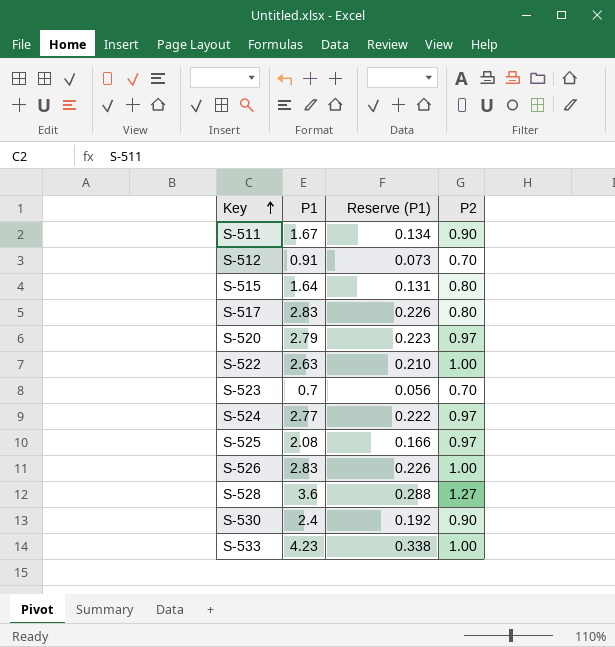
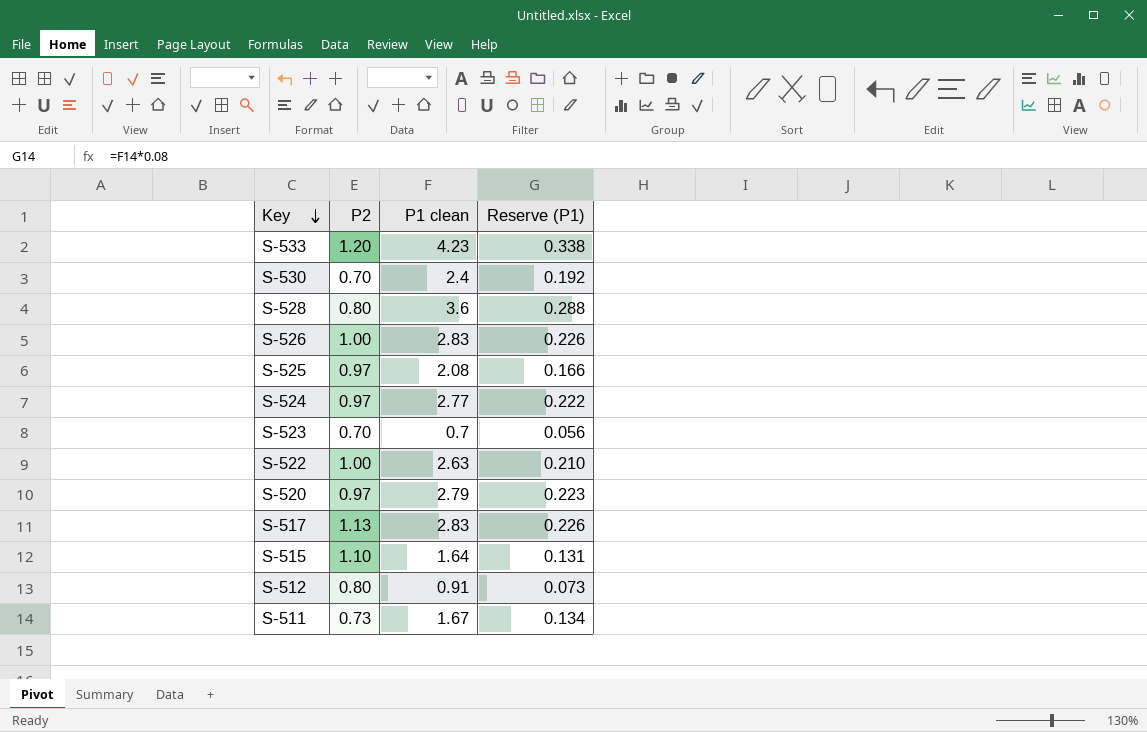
row order: Key ascending -> Key descending
column P2 | position: 4 -> 2
column name: P1 -> P1 clean
S-533 | P2: 1.00 -> 1.20
S-530 | P2: 0.90 -> 0.70
S-528 | P2: 1.27 -> 0.80
S-517 | P2: 0.80 -> 1.13
S-515 | P2: 0.80 -> 1.10
S-512 | P2: 0.70 -> 0.80
S-511 | P2: 0.90 -> 0.73

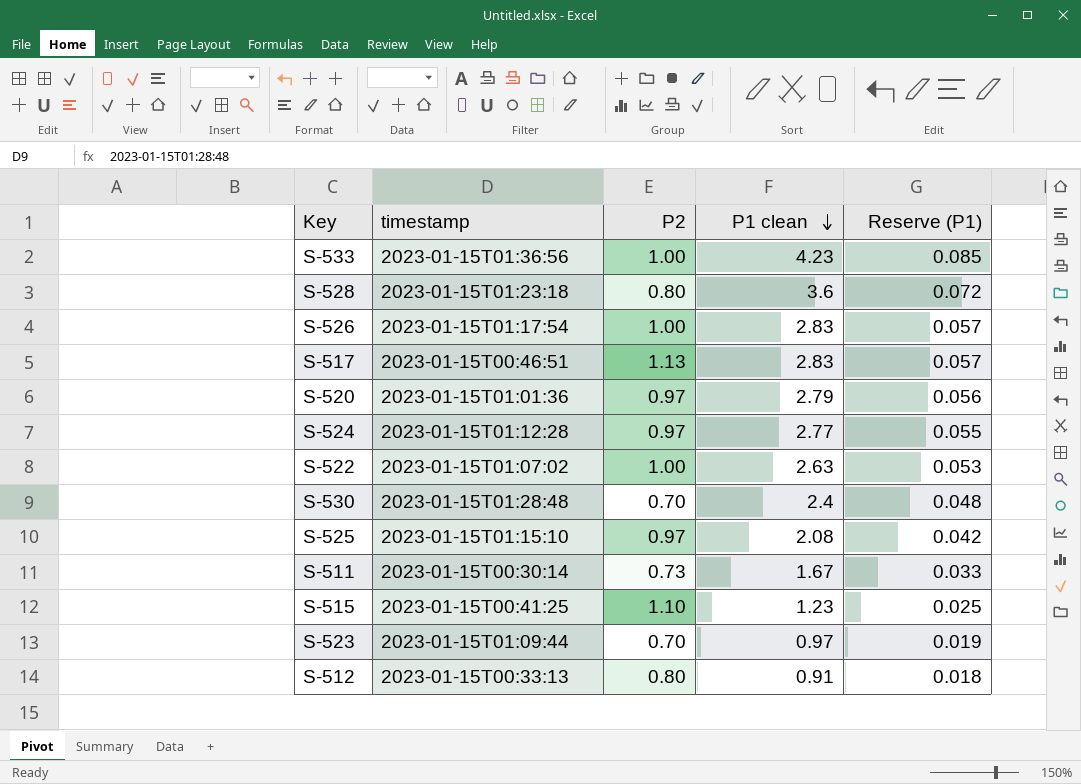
row order: Key descending -> P1 clean descending
column timestamp | position: none -> 2
column Reserve (P1) | formula: [P1 clean] * 0.08 -> [P1 clean] * 0.02
S-533 | P2: 1.20 -> 1.00
S-515 | P1 clean: 1.64 -> 1.23
S-523 | P1 clean: 0.7 -> 0.97

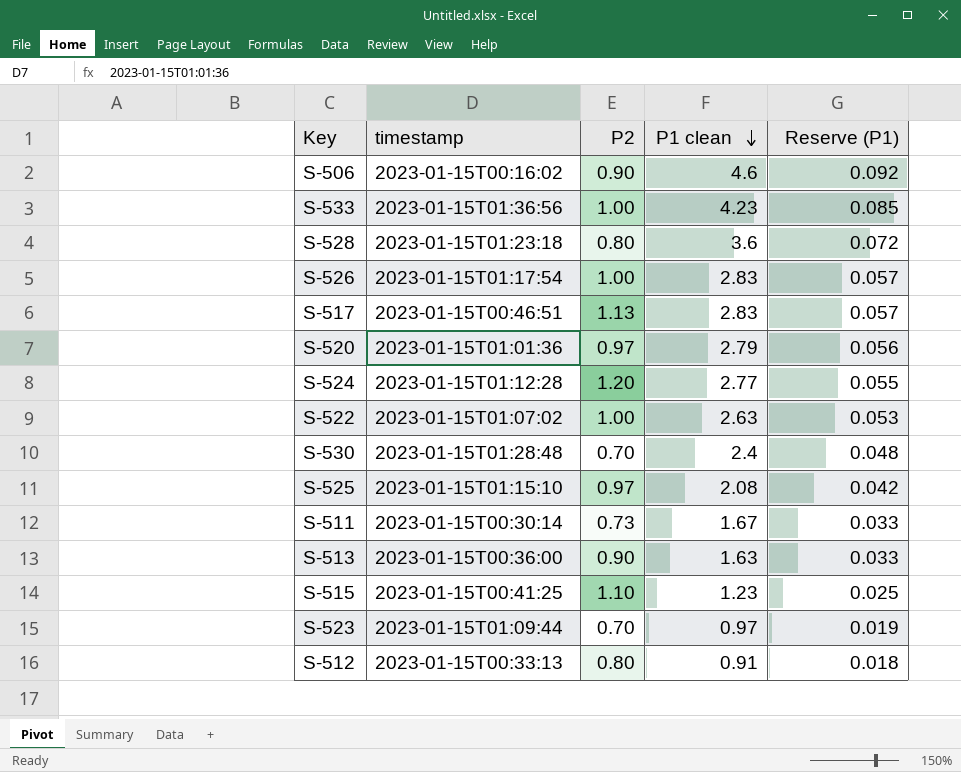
row S-506: none -> 2023-01-15T00:16:02 | 0.90 | 4.6 | 0.092
S-524 | P2: 0.97 -> 1.20
row S-513: none -> 2023-01-15T00:36:00 | 0.90 | 1.63 | 0.033

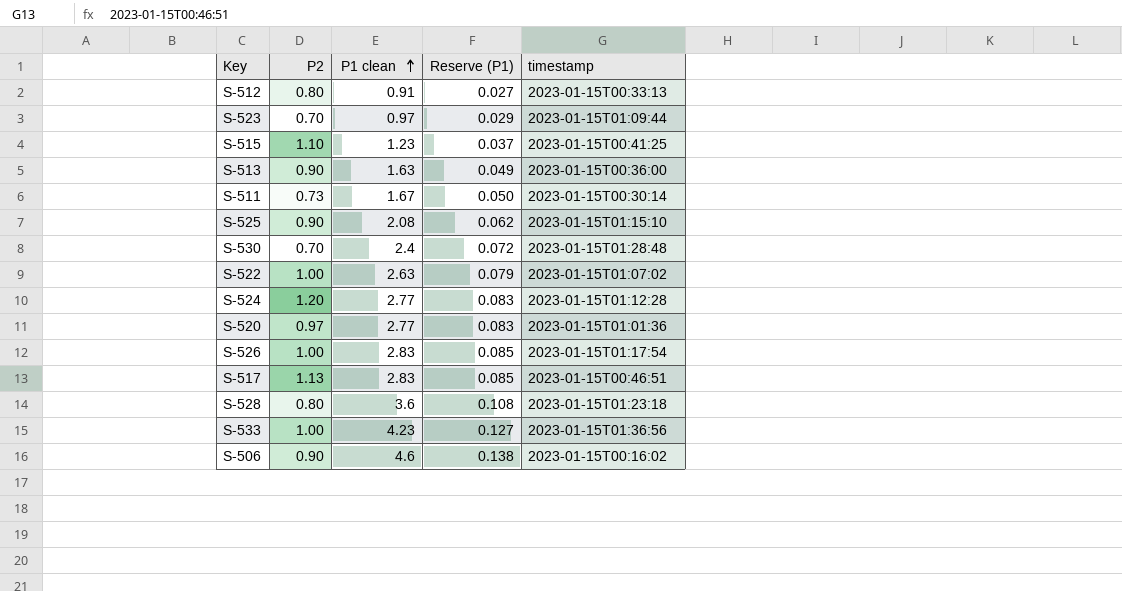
row order: P1 clean descending -> P1 clean ascending
column Reserve (P1) | formula: [P1 clean] * 0.02 -> [P1 clean] * 0.03
column timestamp | position: 2 -> 5
S-525 | P2: 0.97 -> 0.90
S-520 | P1 clean: 2.79 -> 2.77

